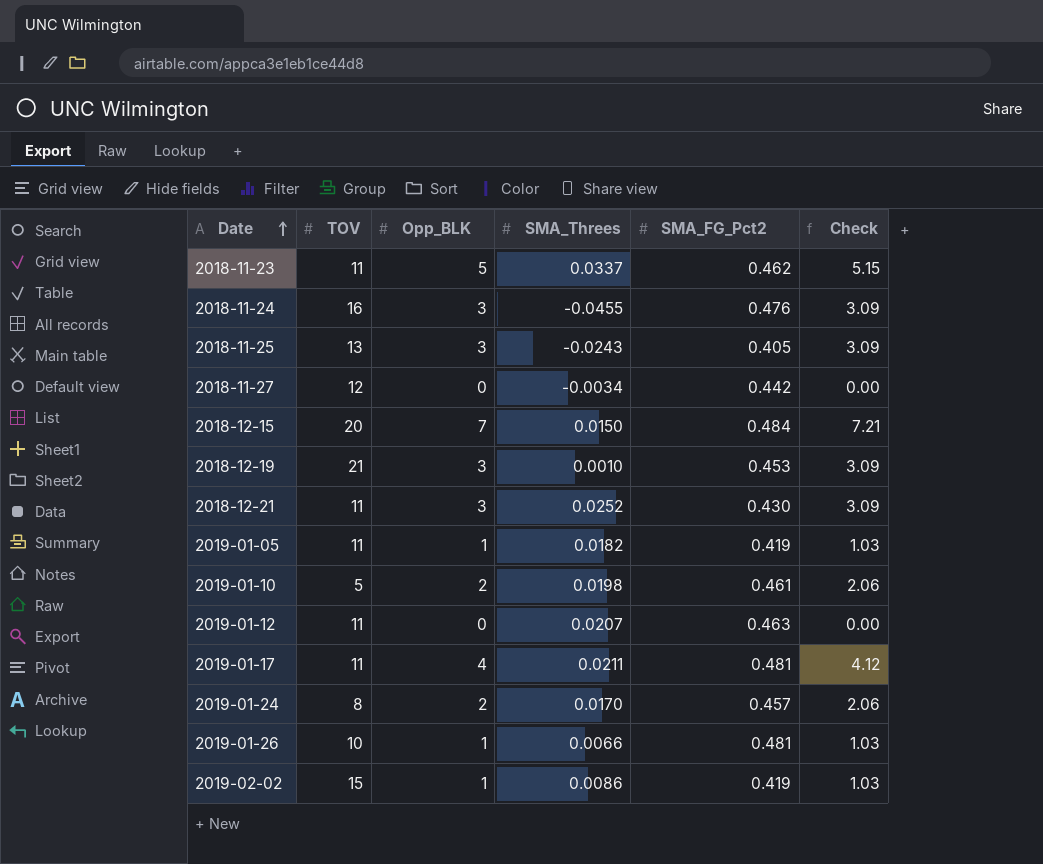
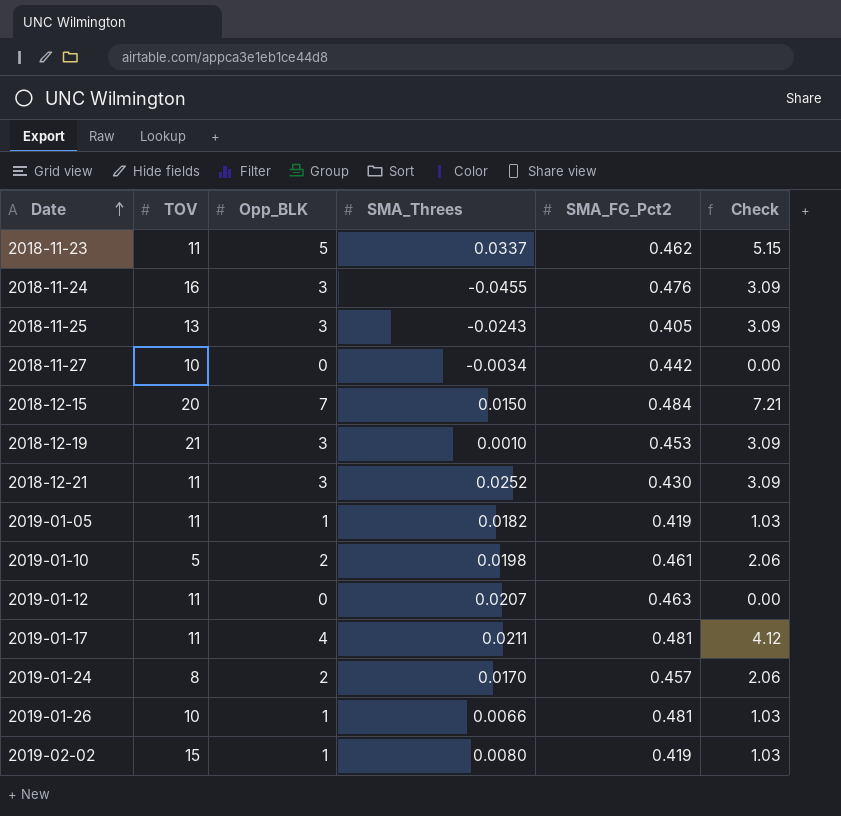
2018-11-27 | TOV: 12 -> 10
2019-02-02 | SMA_Threes: 0.0086 -> 0.0080

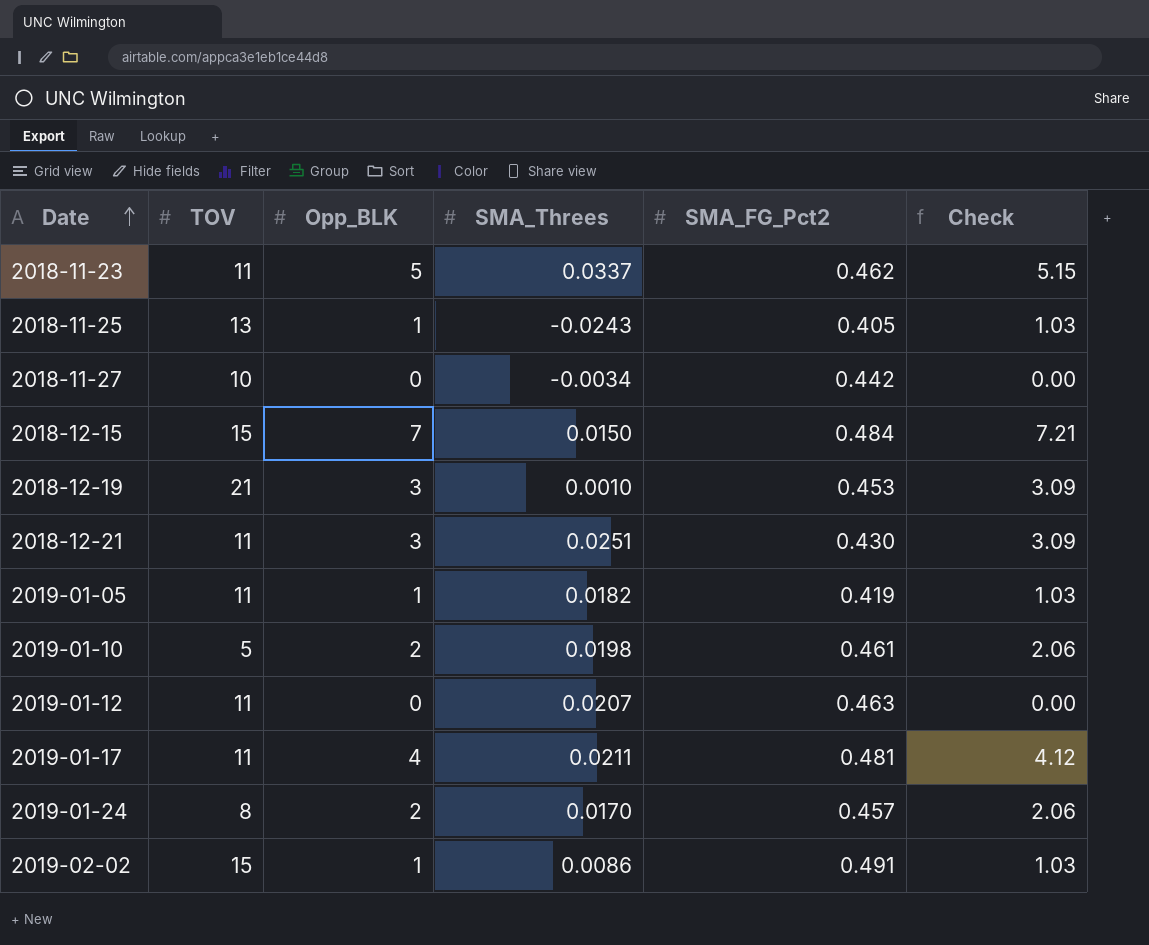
row 2018-11-24: 16 | 3 | -0.0455 | 0.476 | 3.09 -> none
row 2019-01-26: 10 | 1 | 0.0066 | 0.481 | 1.03 -> none
2018-11-25 | Opp_BLK: 3 -> 1
2018-11-25 | Check: 3.09 -> 1.03
2018-12-15 | TOV: 20 -> 15
2018-12-21 | SMA_Threes: 0.0252 -> 0.0251
2019-02-02 | SMA_Threes: 0.0080 -> 0.0086
2019-02-02 | SMA_FG_Pct2: 0.419 -> 0.491

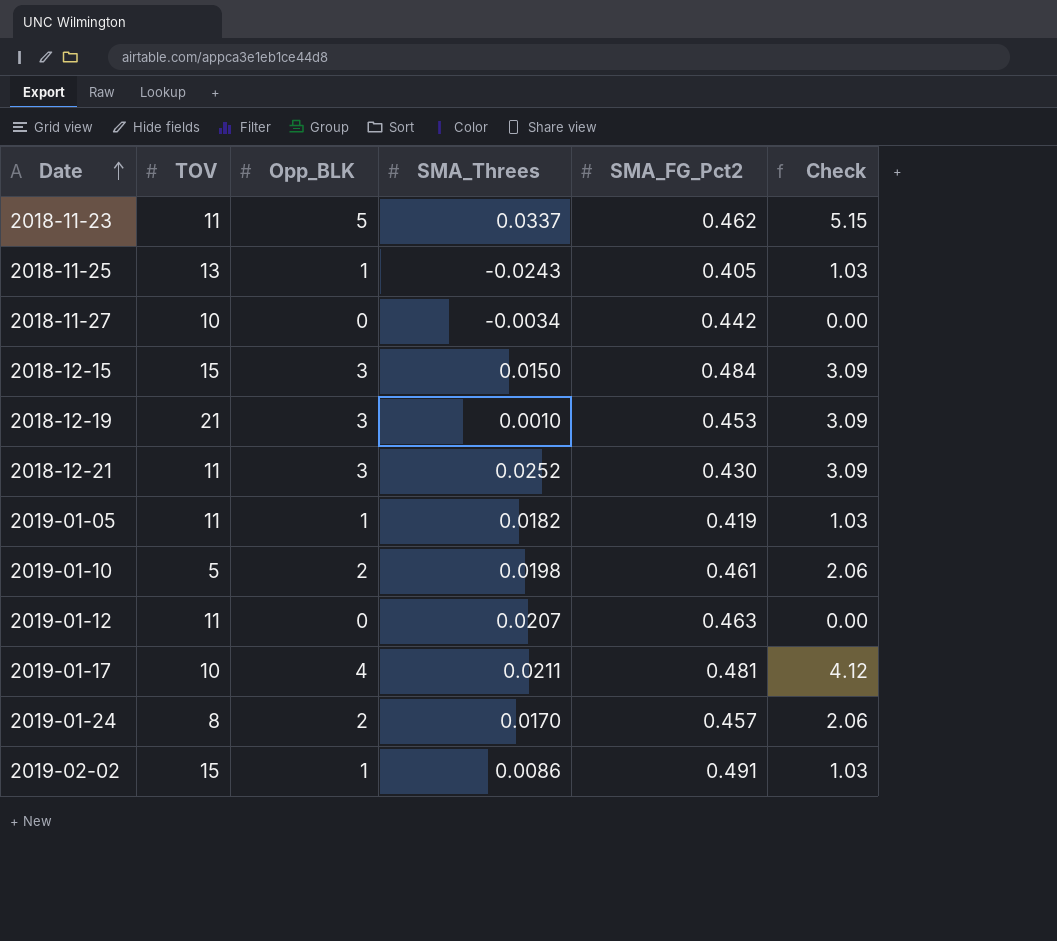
2018-12-15 | Opp_BLK: 7 -> 3
2018-12-15 | Check: 7.21 -> 3.09
2018-12-21 | SMA_Threes: 0.0251 -> 0.0252
2019-01-17 | TOV: 11 -> 10

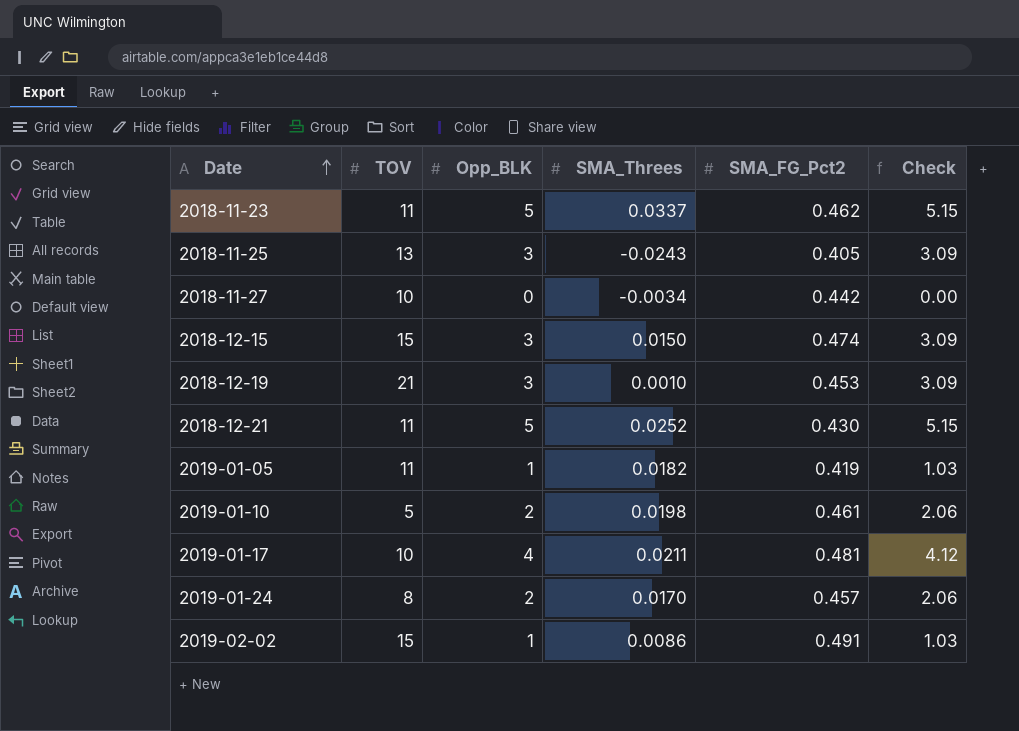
row 2019-01-12: 11 | 0 | 0.0207 | 0.463 | 0.00 -> none
2018-11-25 | Opp_BLK: 1 -> 3
2018-11-25 | Check: 1.03 -> 3.09
2018-12-15 | SMA_FG_Pct2: 0.484 -> 0.474
2018-12-21 | Opp_BLK: 3 -> 5
2018-12-21 | Check: 3.09 -> 5.15

